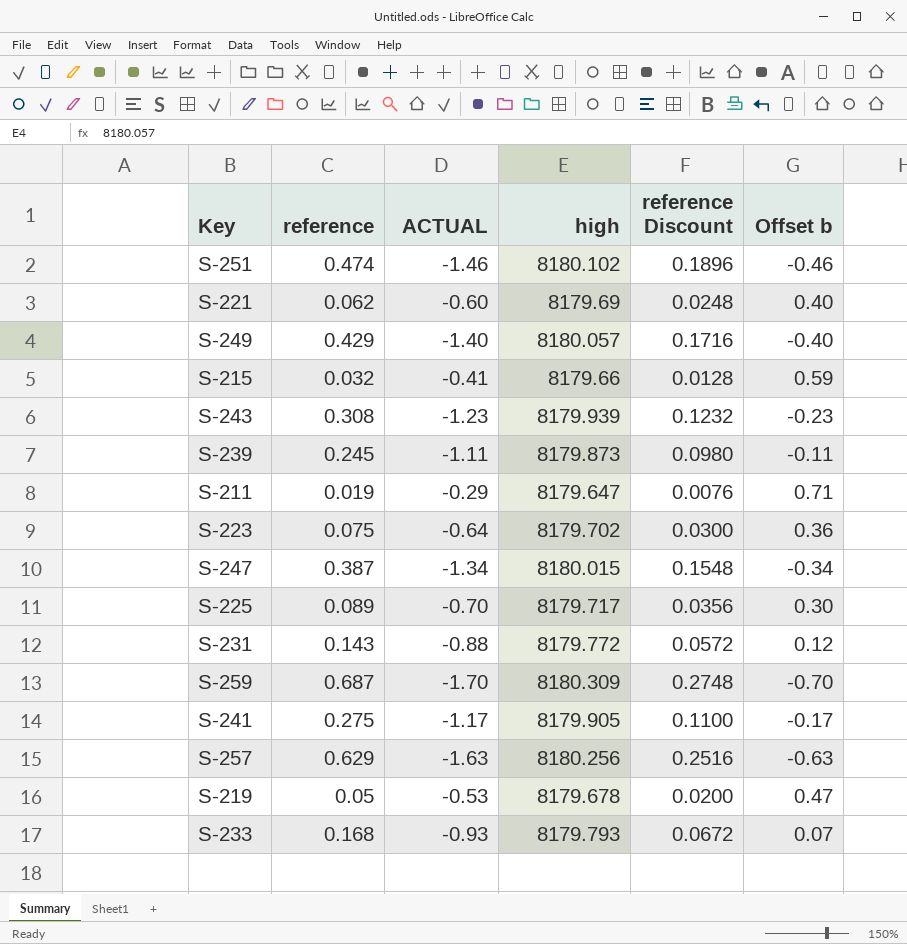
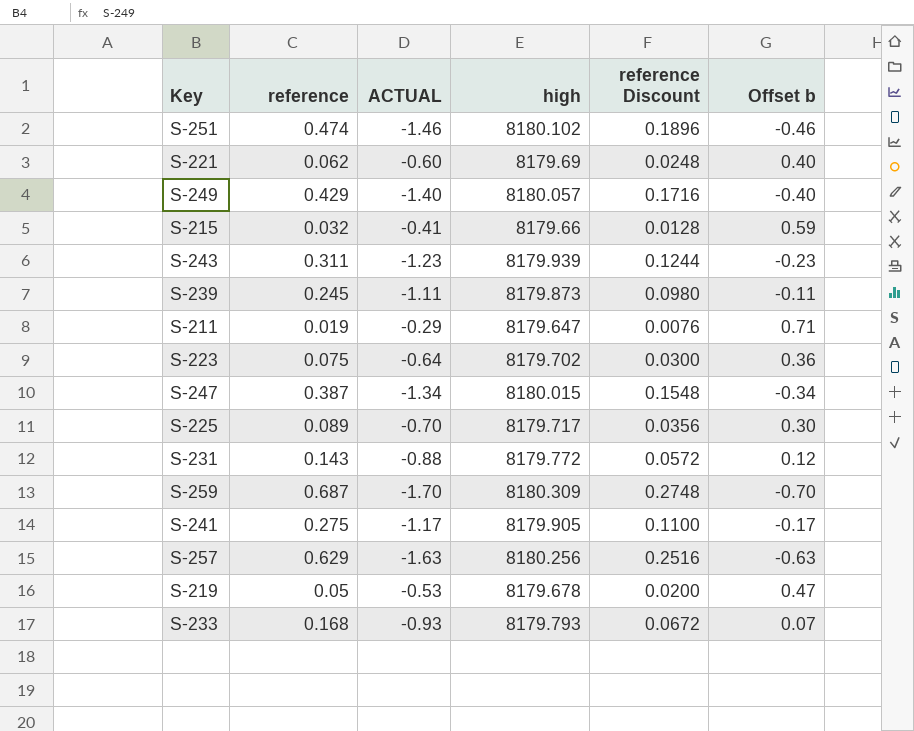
S-243 | reference: 0.308 -> 0.311
S-243 | reference Discount: 0.1232 -> 0.1244

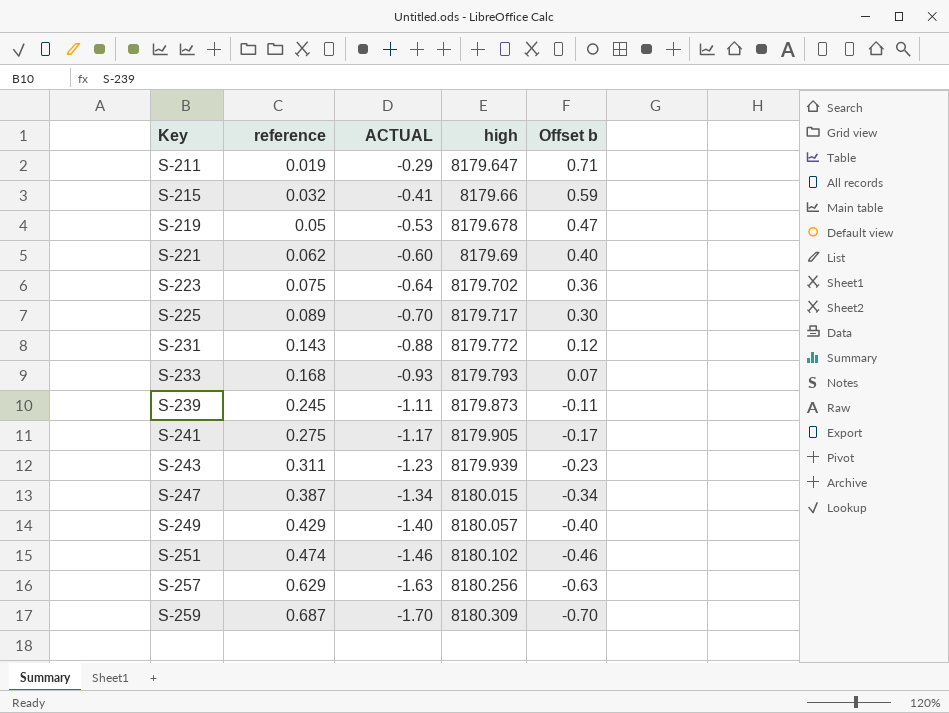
row order: none -> Key ascending
column reference Discount | formula: [reference] * 0.4 -> none

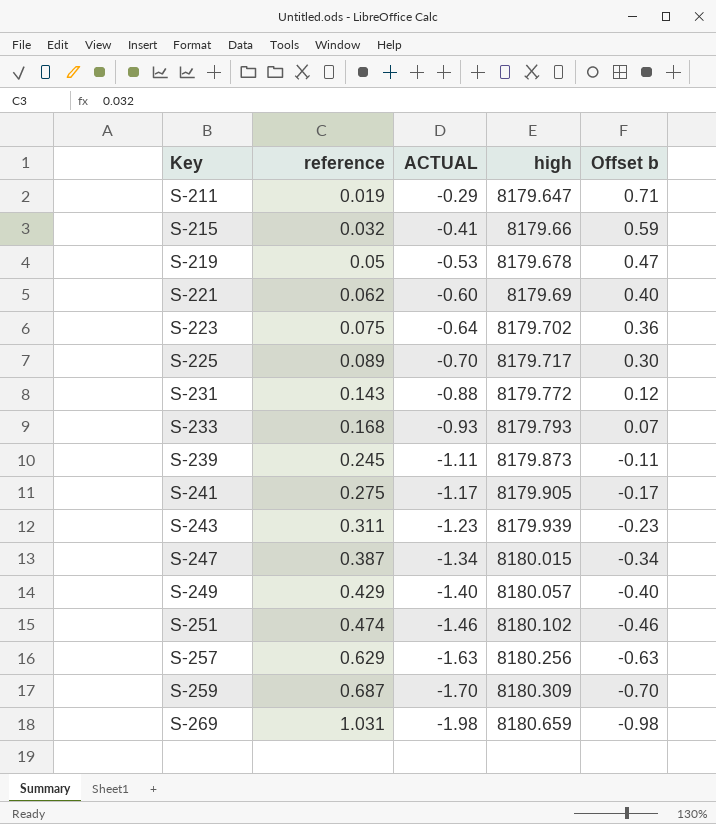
row S-269: none -> 1.031 | -1.98 | 8180.659 | -0.98

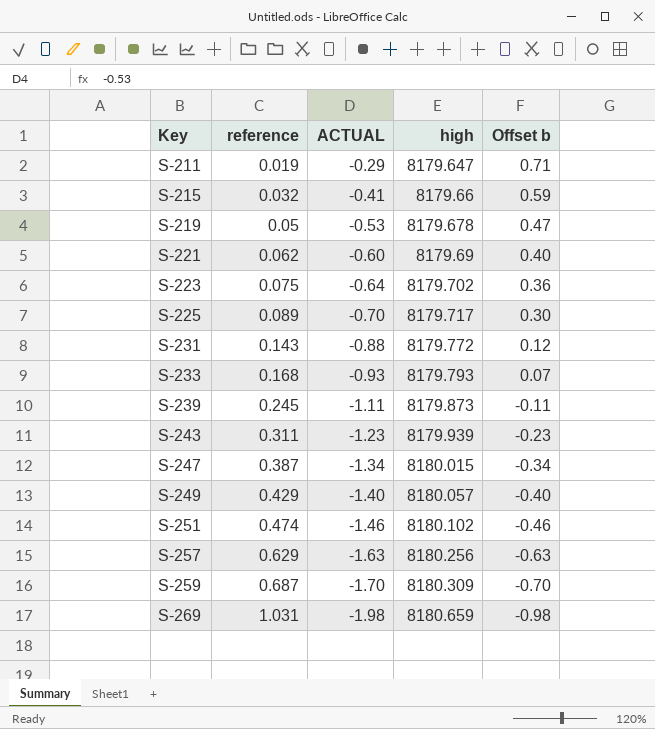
row S-241: 0.275 | -1.17 | 8179.905 | -0.17 -> none

